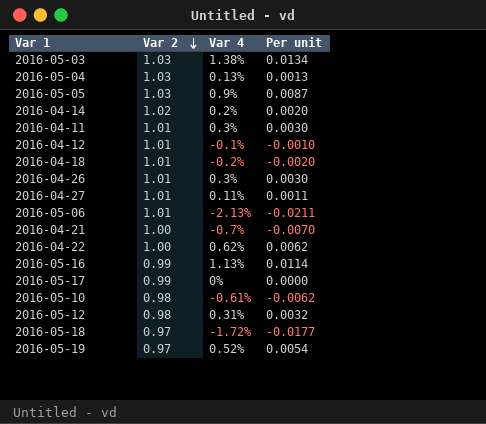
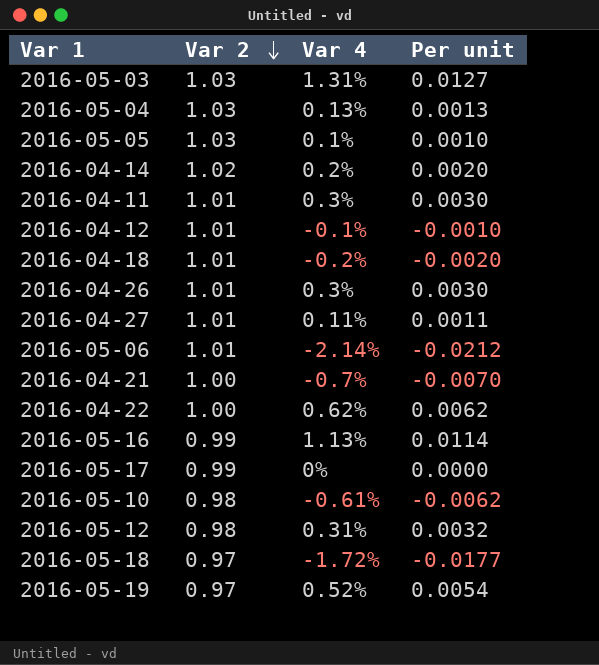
2016-05-03 | Var 4: 1.38% -> 1.31%
2016-05-03 | Per unit: 0.0134 -> 0.0127
2016-05-05 | Var 4: 0.9% -> 0.1%
2016-05-05 | Per unit: 0.0087 -> 0.0010
2016-05-06 | Var 4: -2.13% -> -2.14%
2016-05-06 | Per unit: -0.0211 -> -0.0212

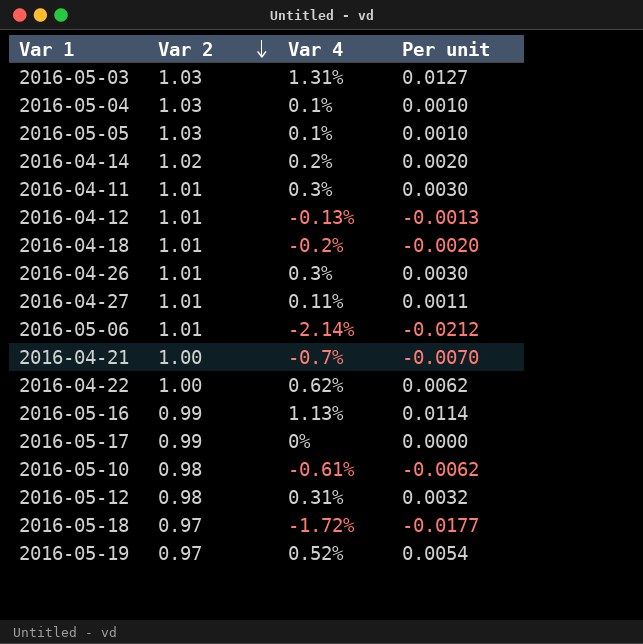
2016-05-04 | Var 4: 0.13% -> 0.1%
2016-05-04 | Per unit: 0.0013 -> 0.0010
2016-04-12 | Var 4: -0.1% -> -0.13%
2016-04-12 | Per unit: -0.0010 -> -0.0013

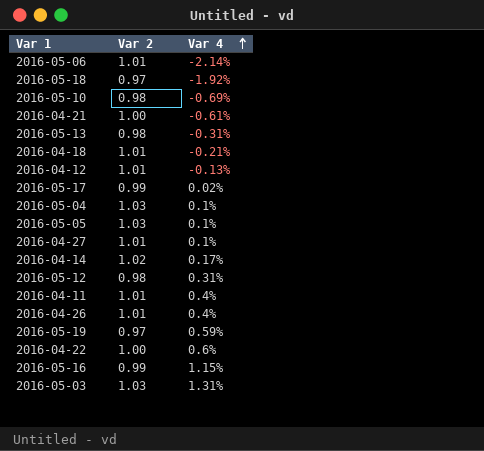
row order: Var 2 descending -> Var 4 ascending
column Per unit | formula: [Var 4] / [Var 2] -> none
2016-05-18 | Var 4: -1.72% -> -1.92%
2016-05-10 | Var 4: -0.61% -> -0.69%
2016-04-21 | Var 4: -0.7% -> -0.61%
row 2016-05-13: none -> 0.98 | -0.31%
2016-04-18 | Var 4: -0.2% -> -0.21%
2016-05-17 | Var 4: 0% -> 0.02%
2016-04-27 | Var 4: 0.11% -> 0.1%
2016-04-14 | Var 4: 0.2% -> 0.17%
2016-04-11 | Var 4: 0.3% -> 0.4%
2016-04-26 | Var 4: 0.3% -> 0.4%
2016-05-19 | Var 4: 0.52% -> 0.59%
2016-04-22 | Var 4: 0.62% -> 0.6%
2016-05-16 | Var 4: 1.13% -> 1.15%

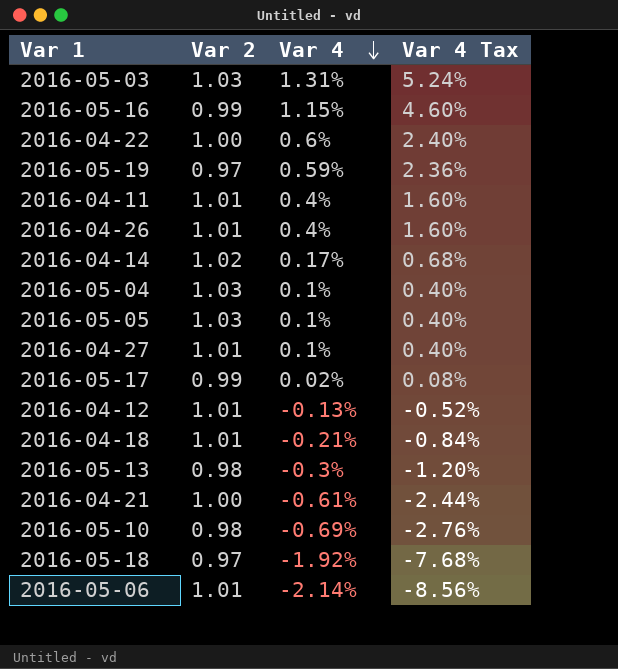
row order: Var 4 ascending -> Var 4 descending
column Var 4 Tax | formula: none -> [Var 4] * 4
row 2016-05-12: 0.98 | 0.31% -> none
2016-05-13 | Var 4: -0.31% -> -0.3%

